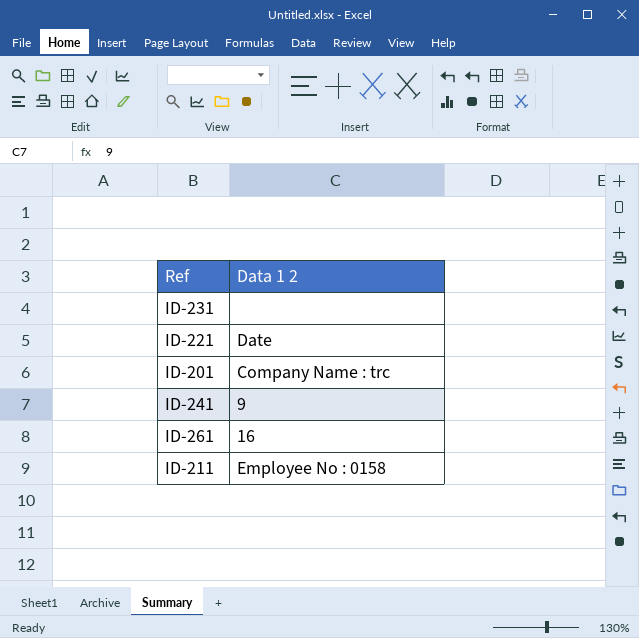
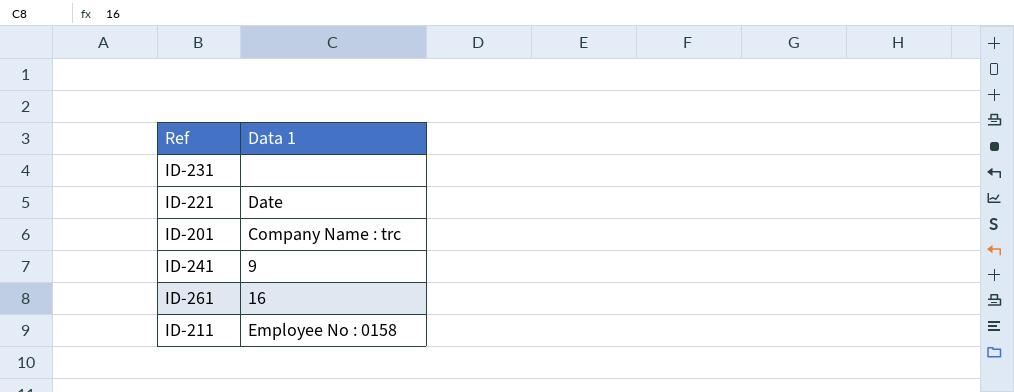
column name: Data 1 2 -> Data 1

